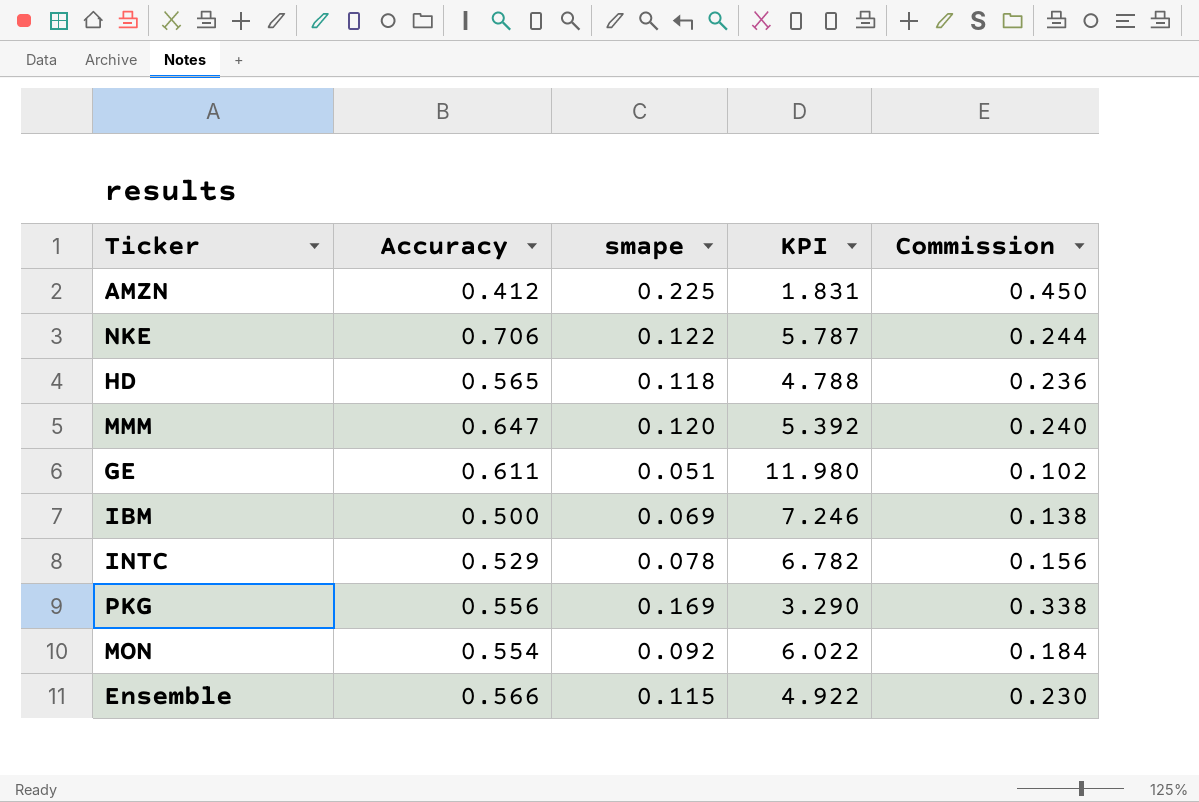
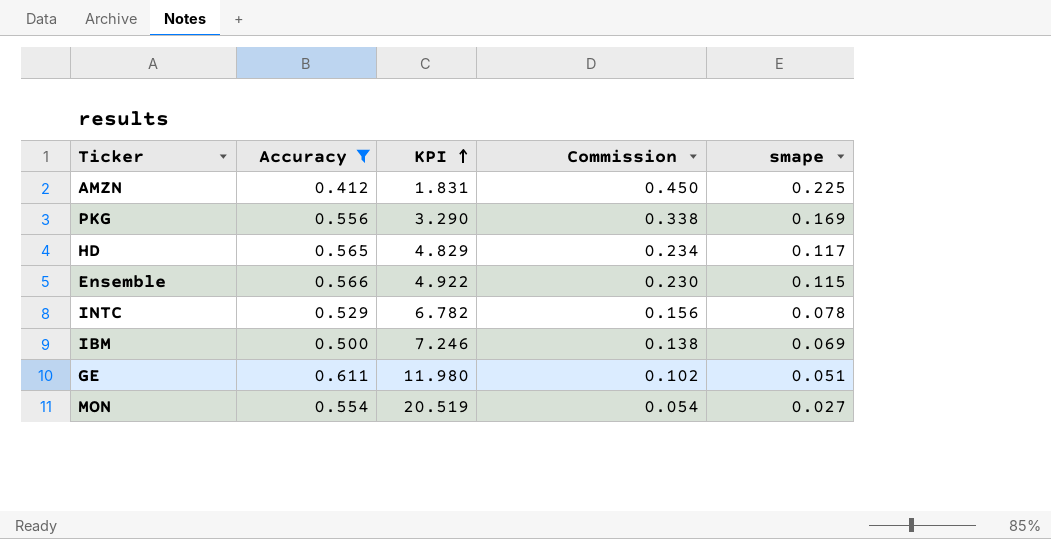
filter: none -> Accuracy <= 0.611
row order: none -> KPI ascending
column smape | position: 3 -> 5
HD | KPI: 4.788 -> 4.829
HD | Commission: 0.236 -> 0.234
HD | smape: 0.118 -> 0.117
MON | KPI: 6.022 -> 20.519
MON | Commission: 0.184 -> 0.054
MON | smape: 0.092 -> 0.027

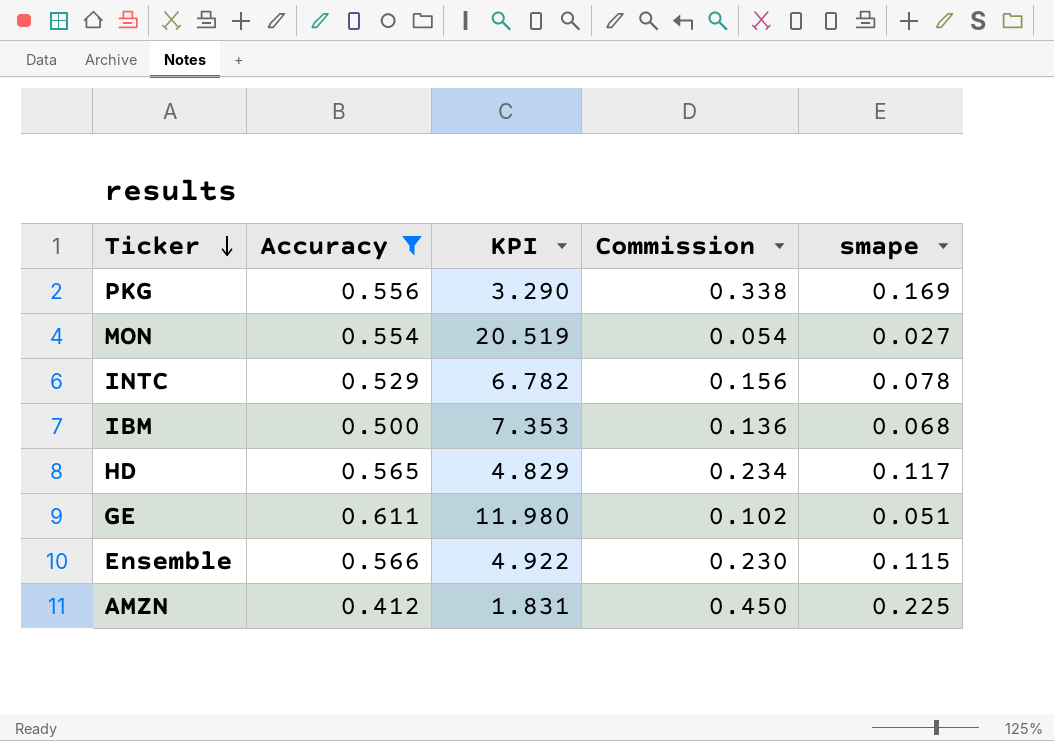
row order: KPI ascending -> Ticker descending
IBM | KPI: 7.246 -> 7.353
IBM | Commission: 0.138 -> 0.136
IBM | smape: 0.069 -> 0.068

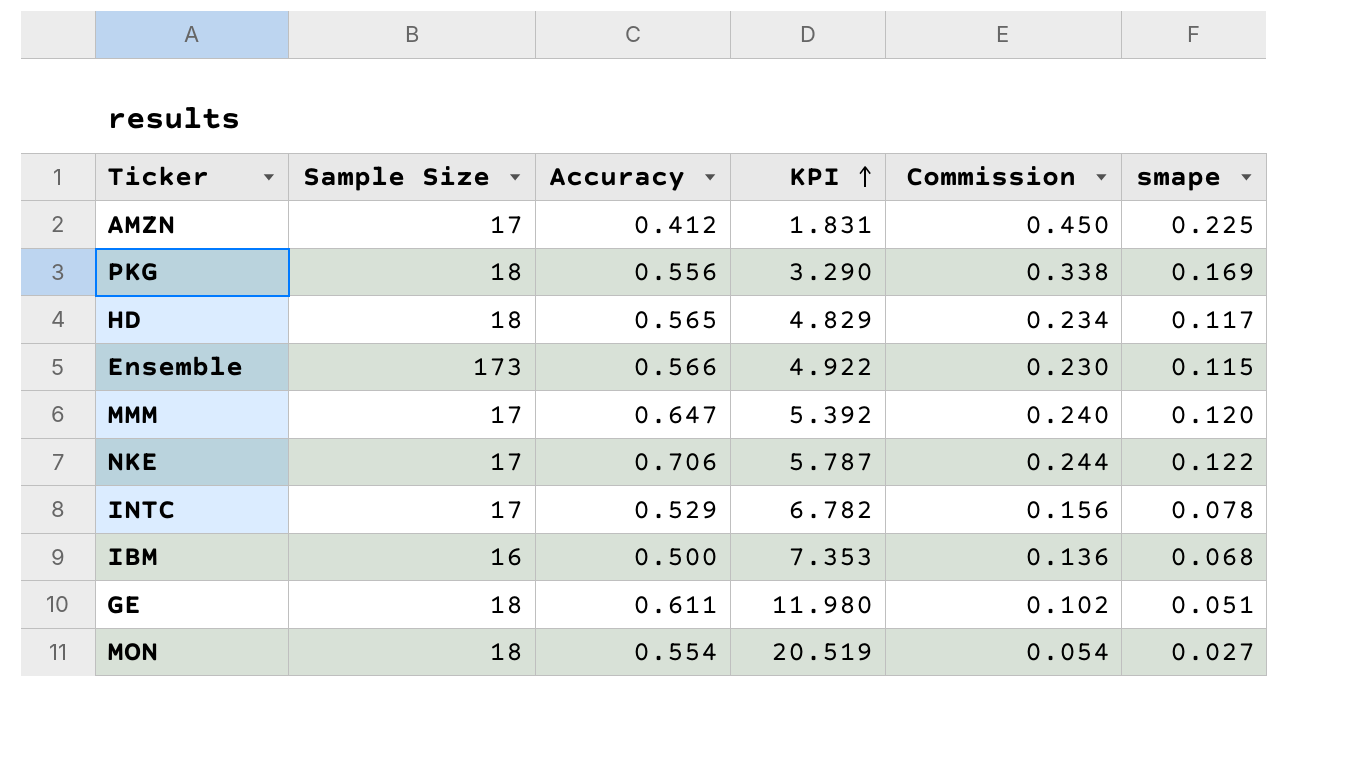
filter: Accuracy <= 0.611 -> none
row order: Ticker descending -> KPI ascending
column Sample Size | position: none -> 2

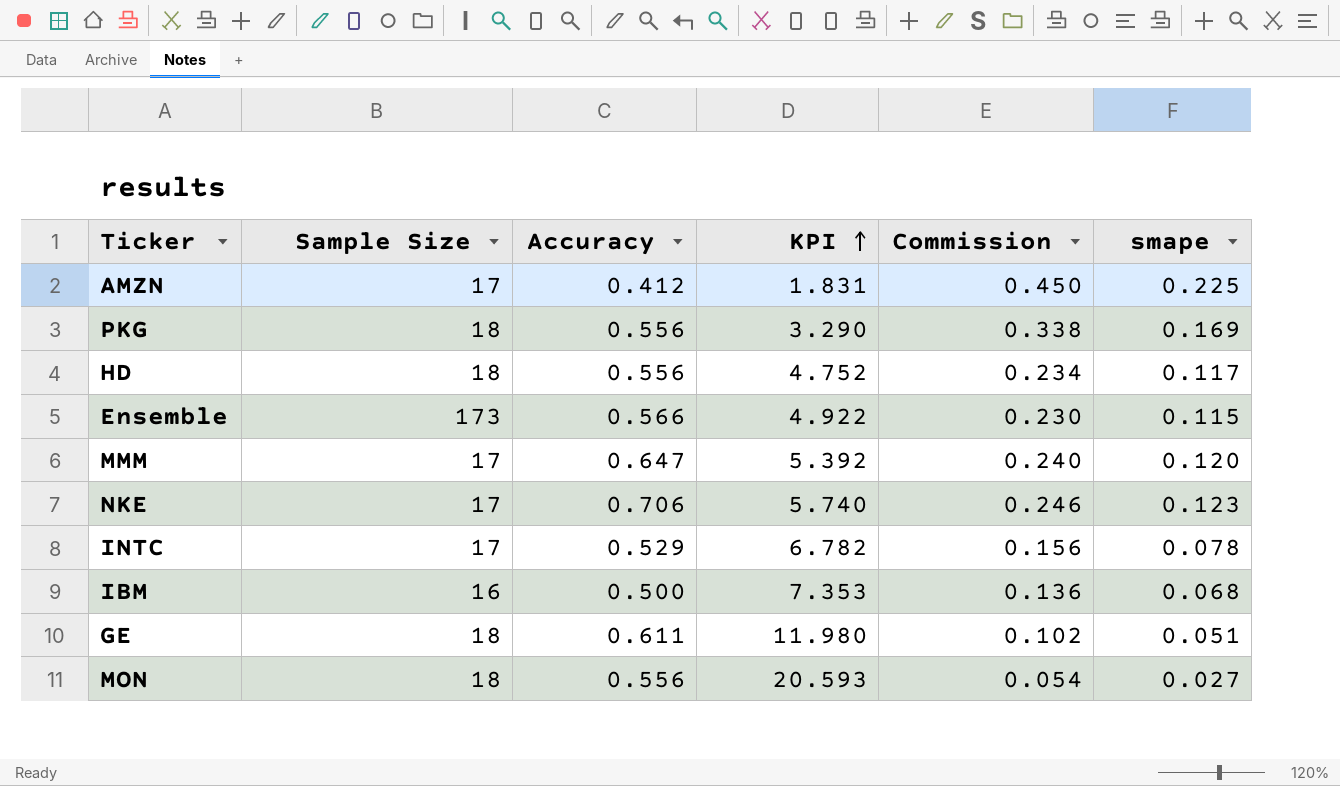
HD | Accuracy: 0.565 -> 0.556
HD | KPI: 4.829 -> 4.752
NKE | KPI: 5.787 -> 5.740
NKE | Commission: 0.244 -> 0.246
NKE | smape: 0.122 -> 0.123
MON | Accuracy: 0.554 -> 0.556
MON | KPI: 20.519 -> 20.593

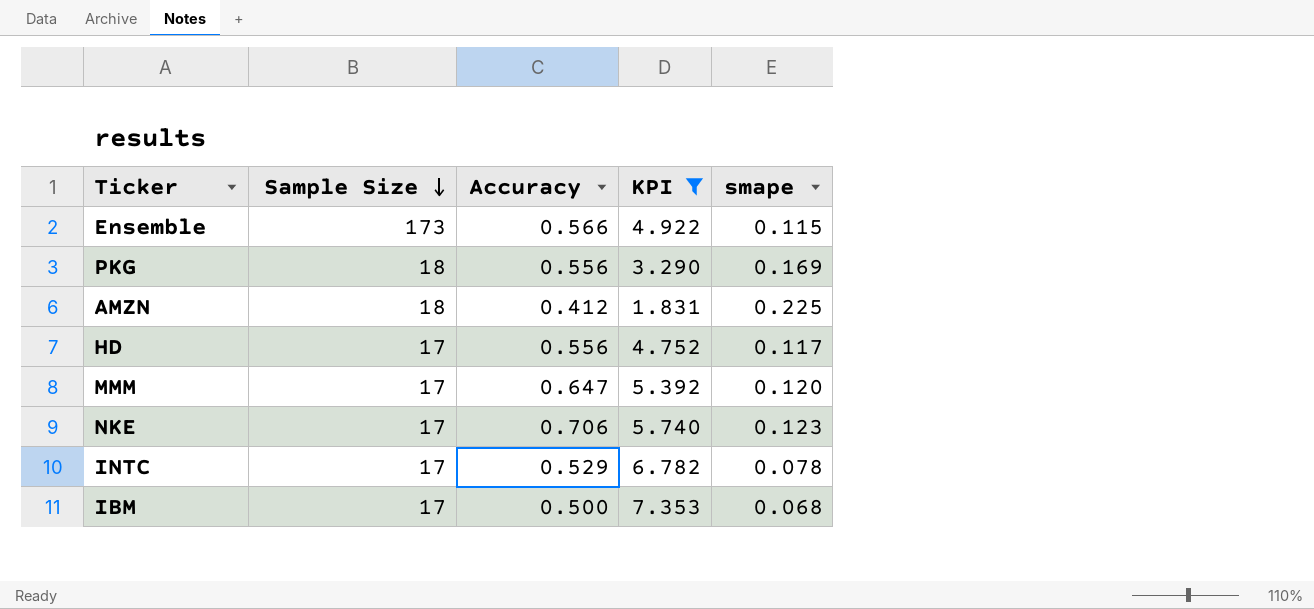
filter: none -> KPI <= 7.353
row order: KPI ascending -> Sample Size descending
column Commission | formula: [smape] * 2 -> none
AMZN | Sample Size: 17 -> 18
HD | Sample Size: 18 -> 17
IBM | Sample Size: 16 -> 17

